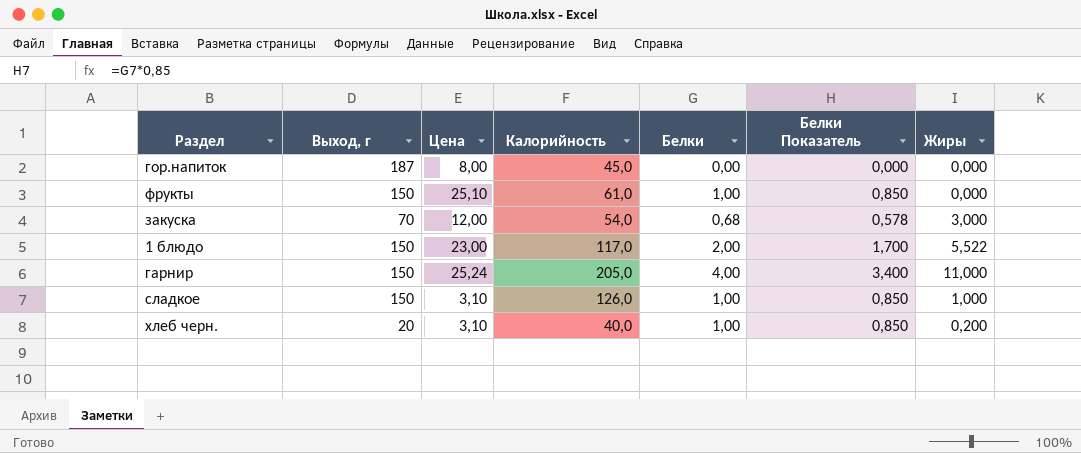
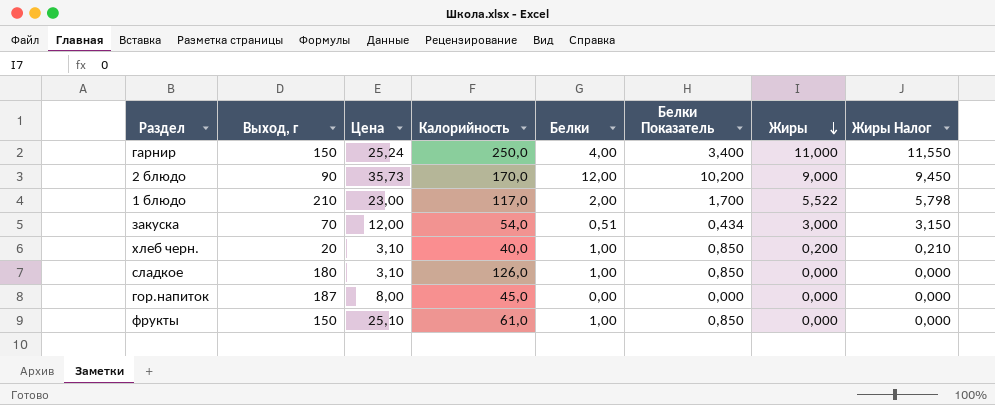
row order: none -> Жиры descending
column Жиры Налог | formula: none -> [Жиры] * 1,05
гарнир | Калорийность: 205,0 -> 250,0
row 2 блюдо: none -> 90 | 35,73 | 170,0 | 12,00 | 10,200 | 9,000 | 9,450
1 блюдо | Выход, г: 150 -> 210
закуска | Белки: 0,68 -> 0,51
закуска | Белки Показатель: 0,578 -> 0,434
сладкое | Выход, г: 150 -> 180
сладкое | Жиры: 1,000 -> 0,000

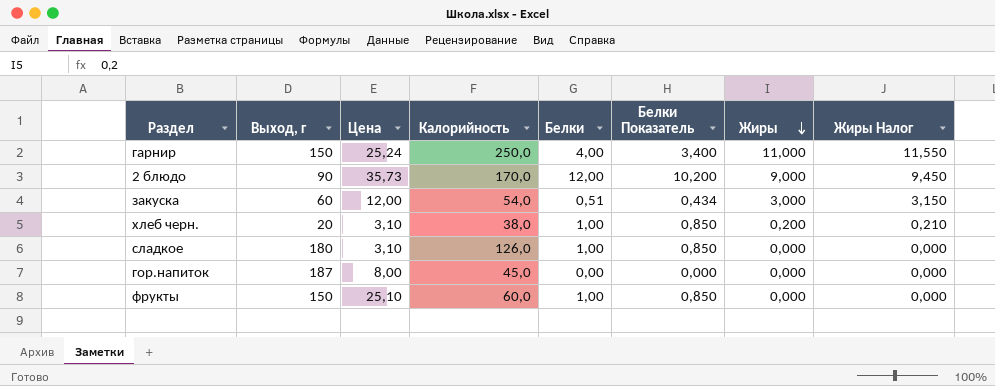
row 1 блюдо: 210 | 23,00 | 117,0 | 2,00 | 1,700 | 5,522 | 5,798 -> none
закуска | Выход, г: 70 -> 60
хлеб черн. | Калорийность: 40,0 -> 38,0
фрукты | Калорийность: 61,0 -> 60,0

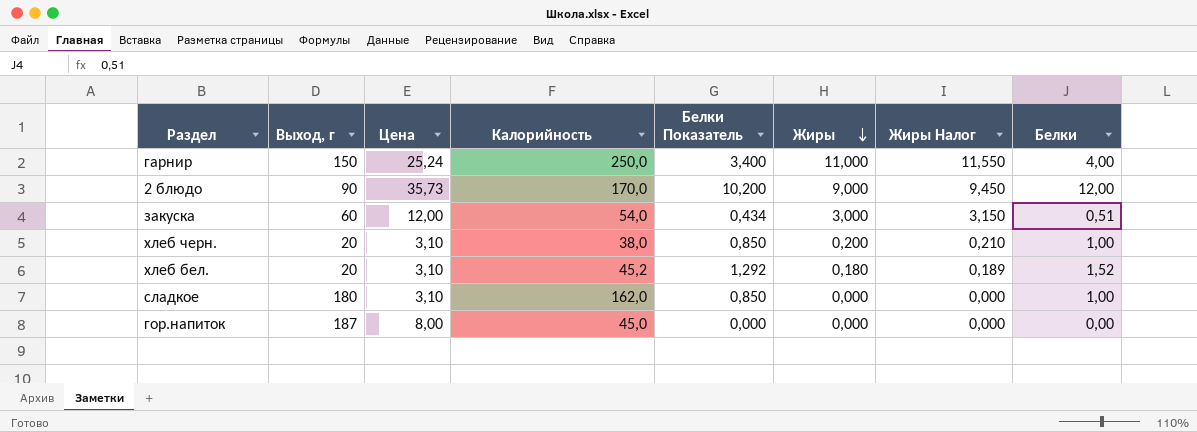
column Белки | position: 5 -> 8
row фрукты: 150 | 25,10 | 60,0 | 1,00 | 0,850 | 0,000 | 0,000 -> none
row хлеб бел.: none -> 20 | 3,10 | 45,2 | 1,292 | 0,180 | 0,189 | 1,52
сладкое | Калорийность: 126,0 -> 162,0

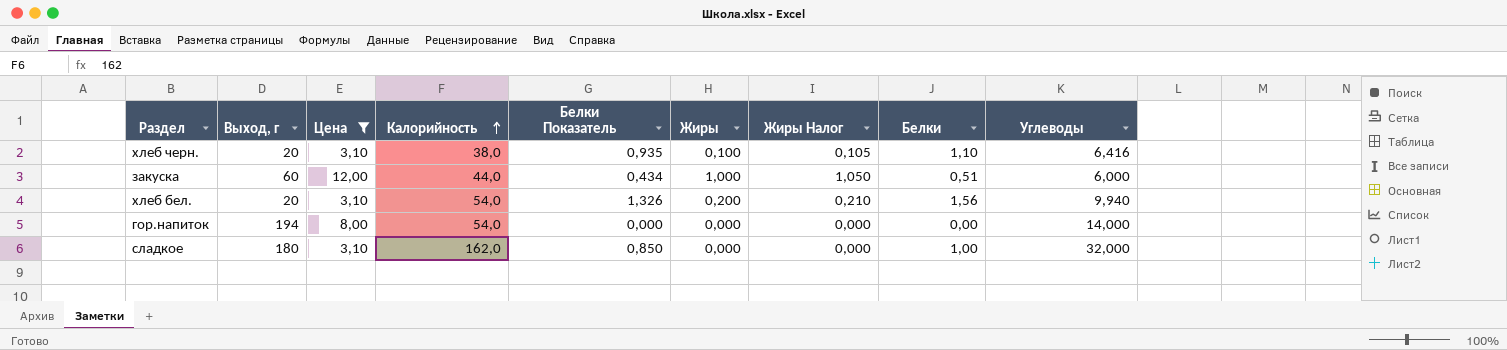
filter: none -> Цена <= 12,00
row order: Жиры descending -> Калорийность ascending
column Углеводы | position: none -> 9
хлеб черн. | Белки Показатель: 0,850 -> 0,935
хлеб черн. | Жиры: 0,200 -> 0,100
хлеб черн. | Жиры Налог: 0,210 -> 0,105
хлеб черн. | Белки: 1,00 -> 1,10
закуска | Калорийность: 54,0 -> 44,0
закуска | Жиры: 3,000 -> 1,000
закуска | Жиры Налог: 3,150 -> 1,050
хлеб бел. | Калорийность: 45,2 -> 54,0
хлеб бел. | Белки Показатель: 1,292 -> 1,326
хлеб бел. | Жиры: 0,180 -> 0,200
хлеб бел. | Жиры Налог: 0,189 -> 0,210
хлеб бел. | Белки: 1,52 -> 1,56
гор.напиток | Выход, г: 187 -> 194
гор.напиток | Калорийность: 45,0 -> 54,0

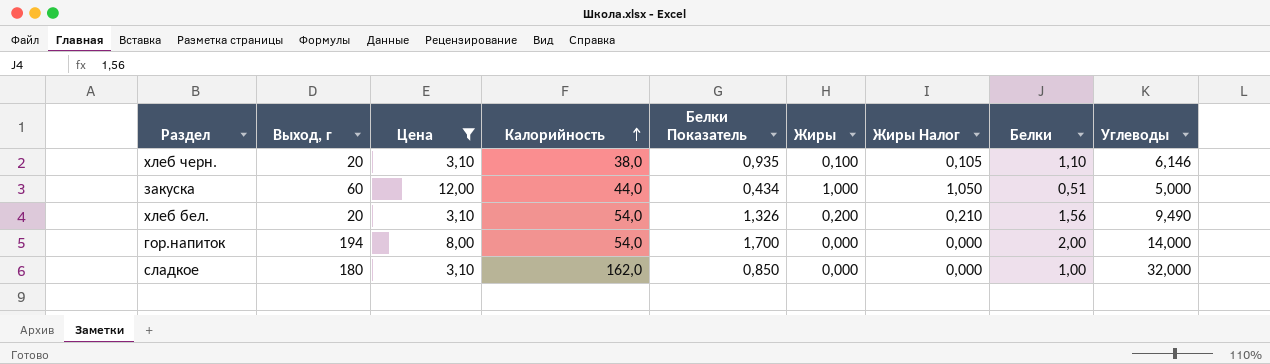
хлеб черн. | Углеводы: 6,416 -> 6,146
закуска | Углеводы: 6,000 -> 5,000
хлеб бел. | Углеводы: 9,940 -> 9,490
гор.напиток | Белки Показатель: 0,000 -> 1,700
гор.напиток | Белки: 0,00 -> 2,00

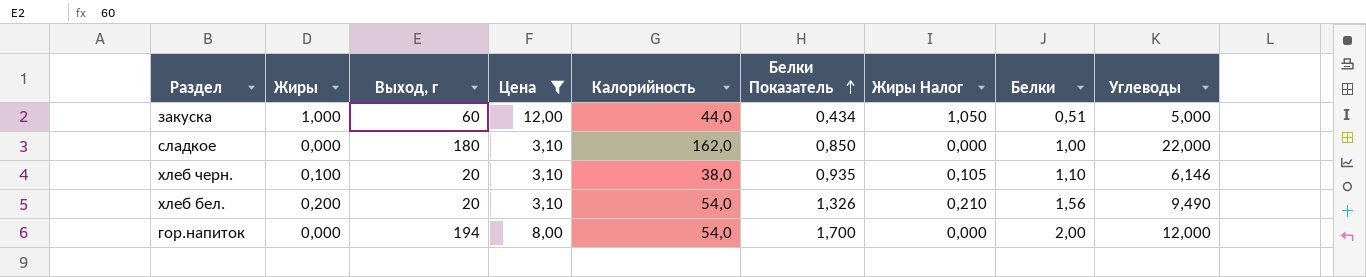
row order: Калорийность ascending -> Белки Показатель ascending
column Жиры | position: 6 -> 2
сладкое | Углеводы: 32,000 -> 22,000
гор.напиток | Углеводы: 14,000 -> 12,000

